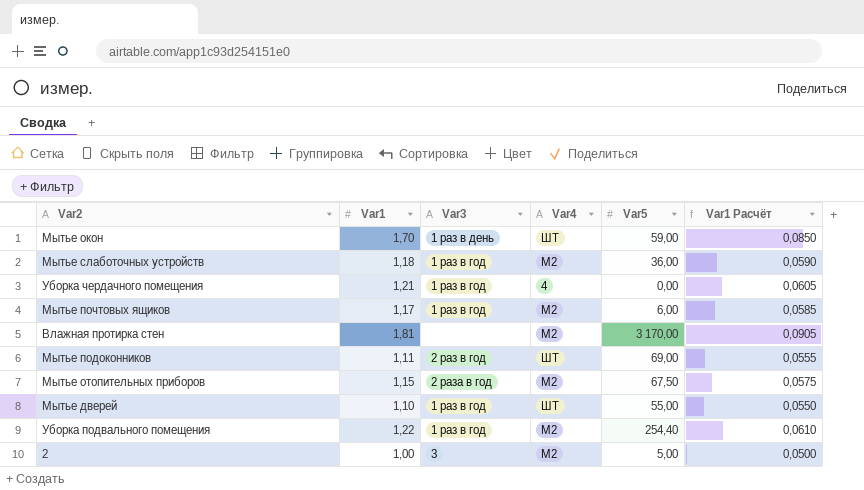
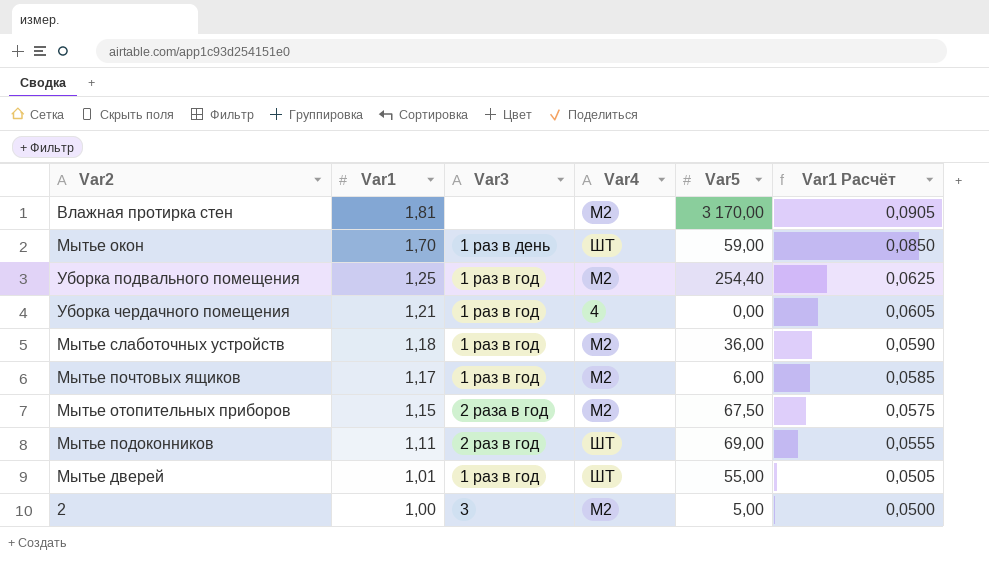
row order: none -> Var1 descending
Уборка подвального помещения | Var1: 1,22 -> 1,25
Уборка подвального помещения | Var1 Расчёт: 0,0610 -> 0,0625
Мытье дверей | Var1: 1,10 -> 1,01
Мытье дверей | Var1 Расчёт: 0,0550 -> 0,0505

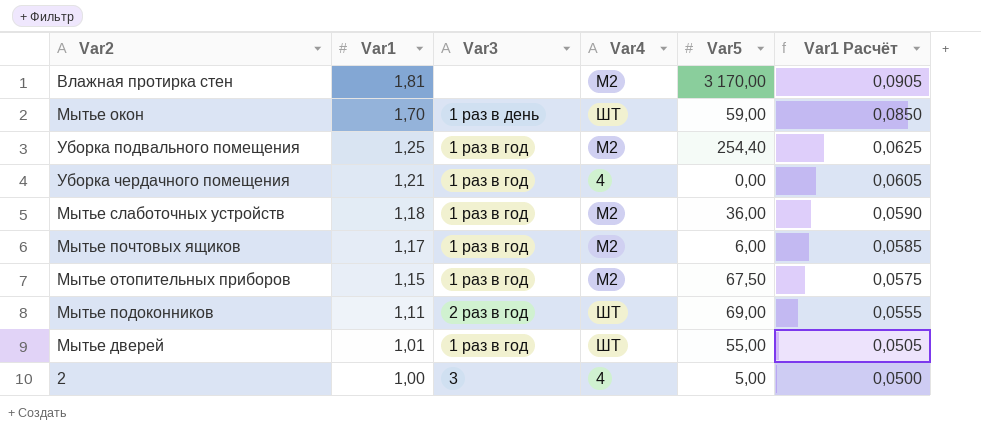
Мытье отопительных приборов | Var3: 2 раза в год -> 1 раз в год
2 | Var4: М2 -> 4

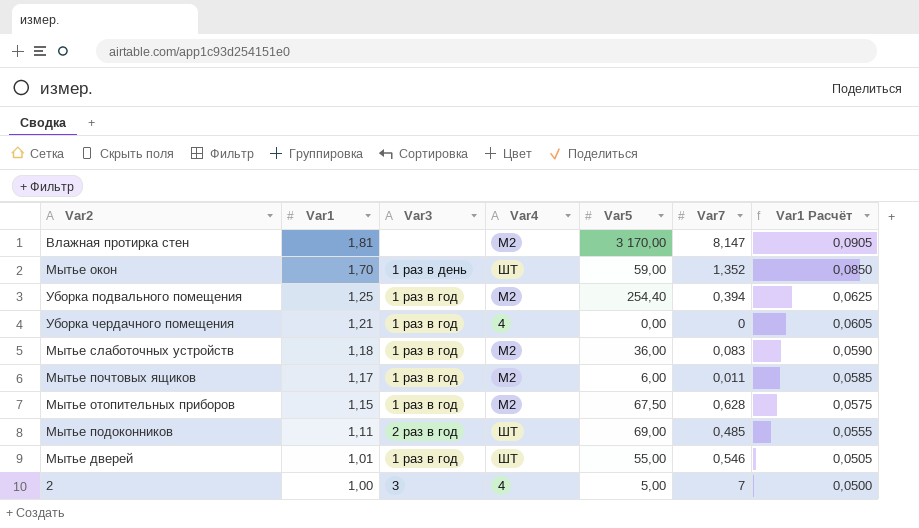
column Var7 | position: none -> 6

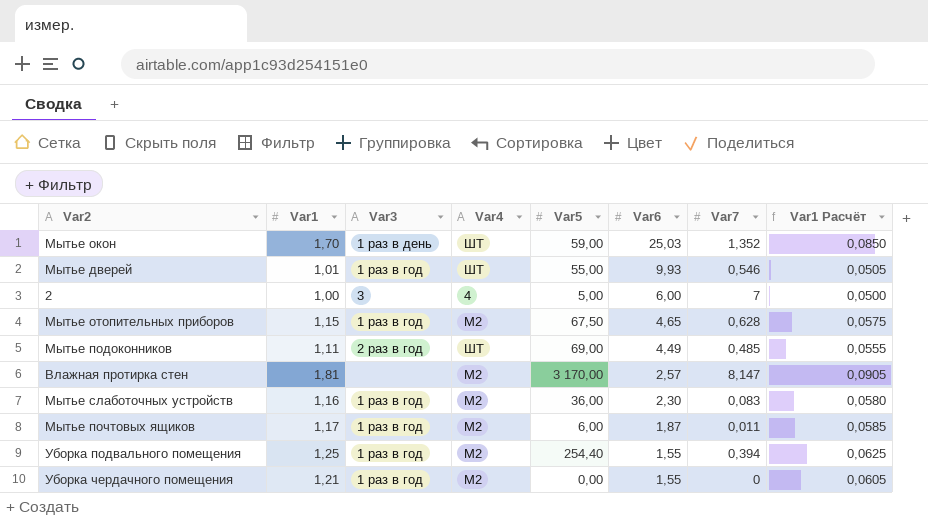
row order: Var1 descending -> Var6 descending
column Var6 | position: none -> 6
Мытье слаботочных устройств | Var1: 1,18 -> 1,16
Мытье слаботочных устройств | Var1 Расчёт: 0,0590 -> 0,0580
Уборка чердачного помещения | Var4: 4 -> М2

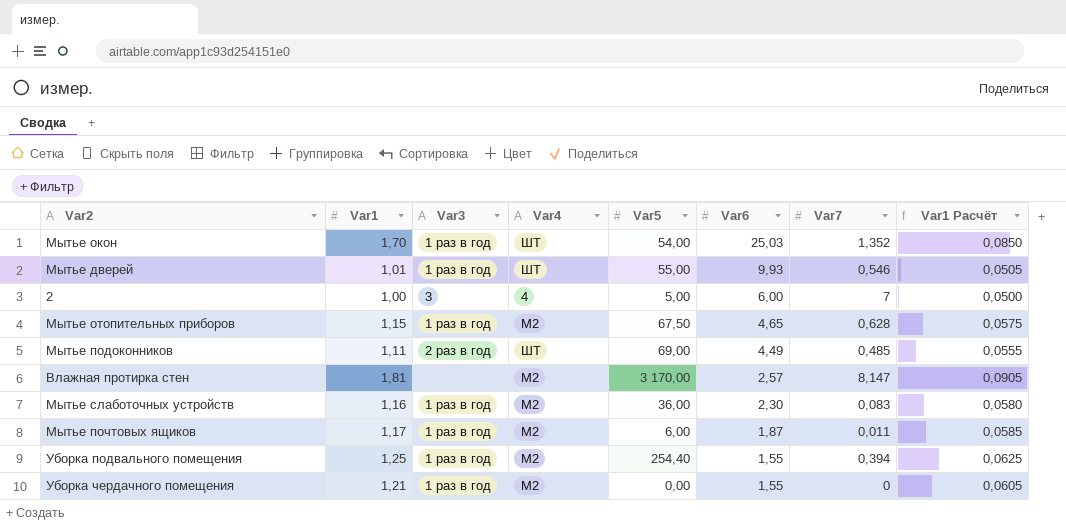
Мытье окон | Var3: 1 раз в день -> 1 раз в год
Мытье окон | Var5: 59,00 -> 54,00

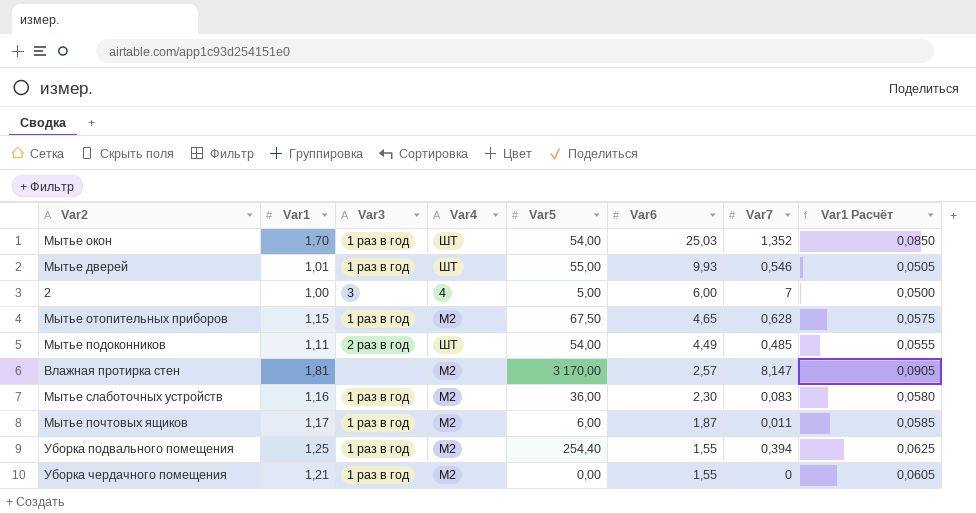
Мытье подоконников | Var5: 69,00 -> 54,00

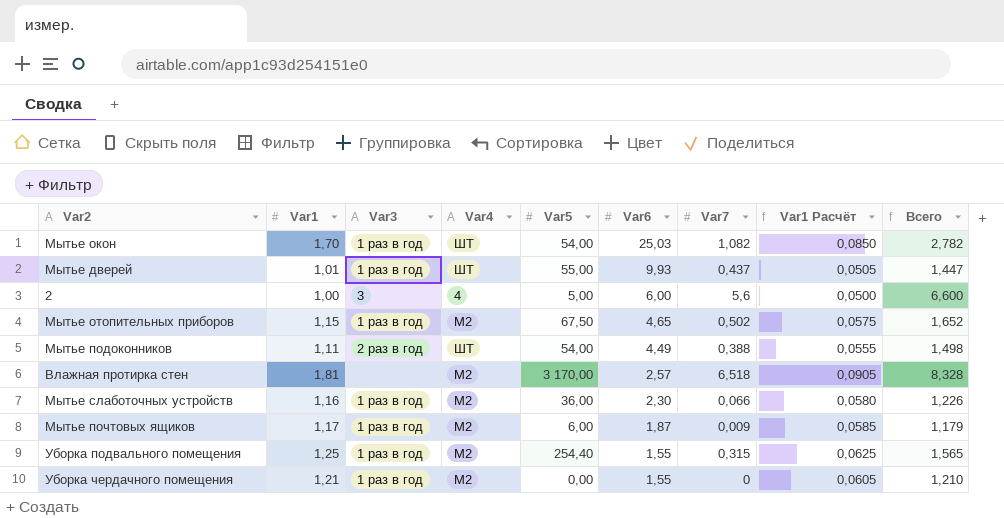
column Всего | formula: none -> [Var1] + [Var7]
Мытье окон | Var7: 1,352 -> 1,082
Мытье дверей | Var7: 0,546 -> 0,437
2 | Var7: 7 -> 5,6
Мытье отопительных приборов | Var7: 0,628 -> 0,502
Мытье подоконников | Var7: 0,485 -> 0,388
Влажная протирка стен | Var7: 8,147 -> 6,518
Мытье слаботочных устройств | Var7: 0,083 -> 0,066
Мытье почтовых ящиков | Var7: 0,011 -> 0,009
Уборка подвального помещения | Var7: 0,394 -> 0,315

